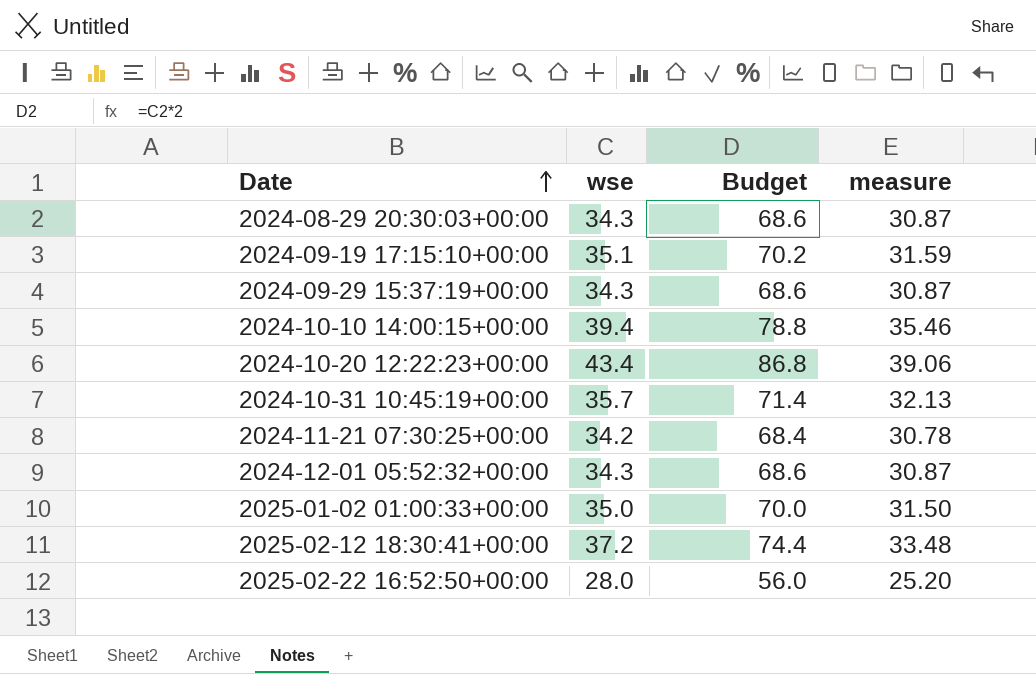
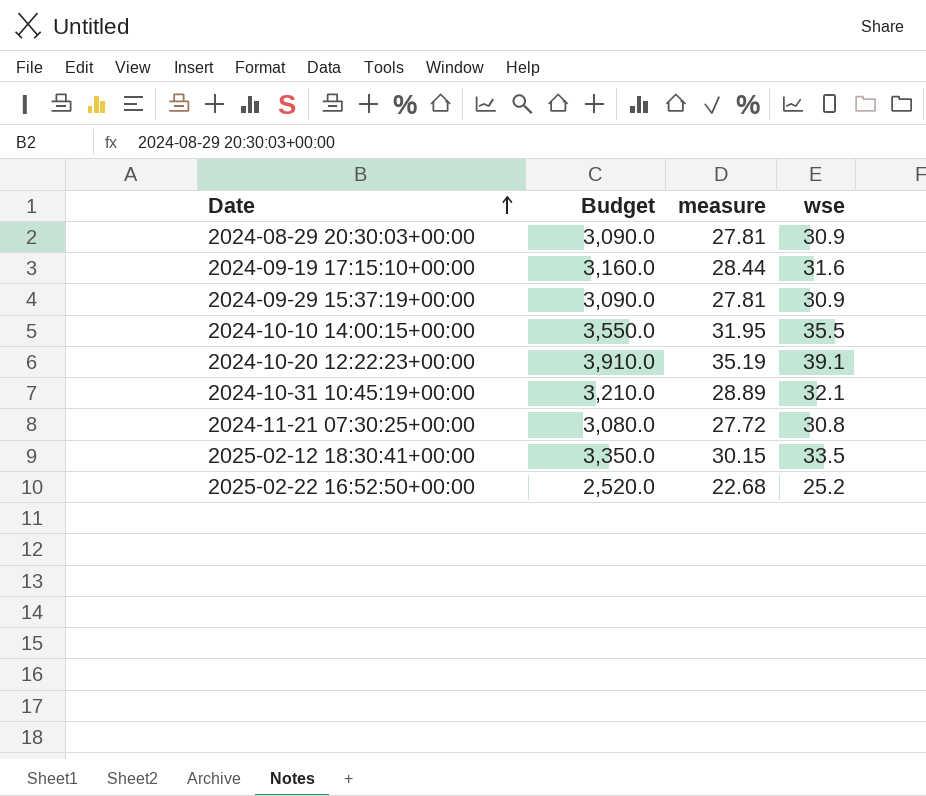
column Budget | formula: [wse] * 2 -> [wse] * 100
column wse | position: 2 -> 4
row 2024-12-01 05:52:32+00:00: 34.3 | 68.6 | 30.87 -> none
row 2025-01-02 01:00:33+00:00: 35.0 | 70.0 | 31.50 -> none
2024-08-29 20:30:03+00:00 | measure: 30.87 -> 27.81
2024-08-29 20:30:03+00:00 | wse: 34.3 -> 30.9
2024-09-19 17:15:10+00:00 | measure: 31.59 -> 28.44
2024-09-19 17:15:10+00:00 | wse: 35.1 -> 31.6
2024-09-29 15:37:19+00:00 | measure: 30.87 -> 27.81
2024-09-29 15:37:19+00:00 | wse: 34.3 -> 30.9
2024-10-10 14:00:15+00:00 | measure: 35.46 -> 31.95
2024-10-10 14:00:15+00:00 | wse: 39.4 -> 35.5
2024-10-20 12:22:23+00:00 | measure: 39.06 -> 35.19
2024-10-20 12:22:23+00:00 | wse: 43.4 -> 39.1
2024-10-31 10:45:19+00:00 | measure: 32.13 -> 28.89
2024-10-31 10:45:19+00:00 | wse: 35.7 -> 32.1
2024-11-21 07:30:25+00:00 | measure: 30.78 -> 27.72
2024-11-21 07:30:25+00:00 | wse: 34.2 -> 30.8
2025-02-12 18:30:41+00:00 | measure: 33.48 -> 30.15
2025-02-12 18:30:41+00:00 | wse: 37.2 -> 33.5
2025-02-22 16:52:50+00:00 | measure: 25.20 -> 22.68
2025-02-22 16:52:50+00:00 | wse: 28.0 -> 25.2

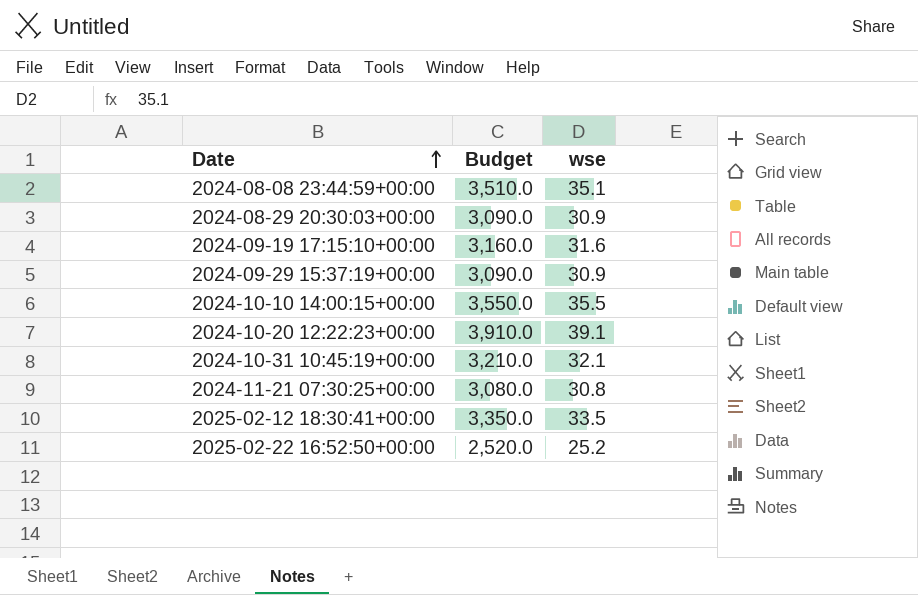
column measure | formula: [wse] * 0.9 -> none
row 2024-08-08 23:44:59+00:00: none -> 3,510.0 | 35.1

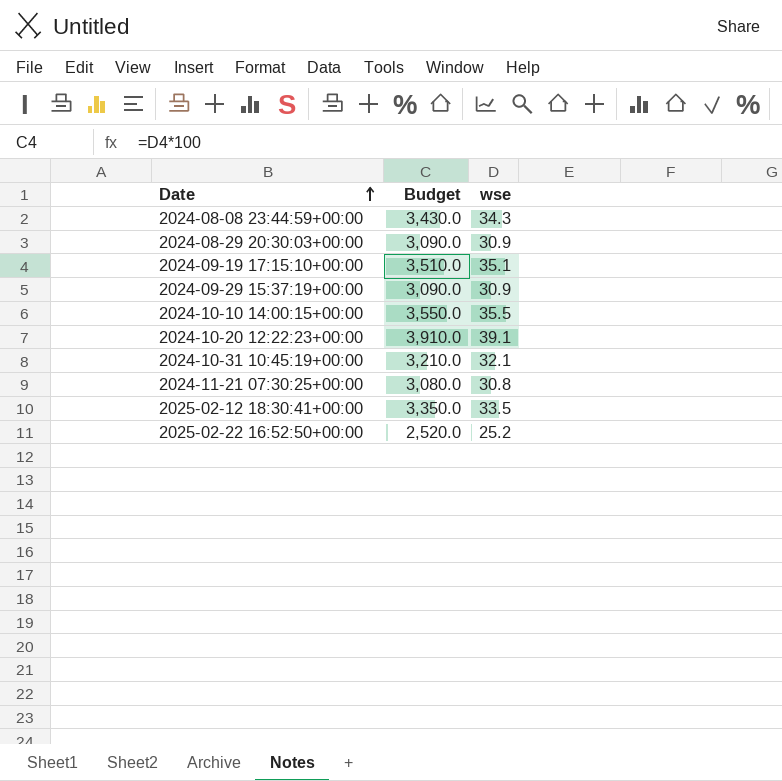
2024-08-08 23:44:59+00:00 | Budget: 3,510.0 -> 3,430.0
2024-08-08 23:44:59+00:00 | wse: 35.1 -> 34.3
2024-09-19 17:15:10+00:00 | Budget: 3,160.0 -> 3,510.0
2024-09-19 17:15:10+00:00 | wse: 31.6 -> 35.1

